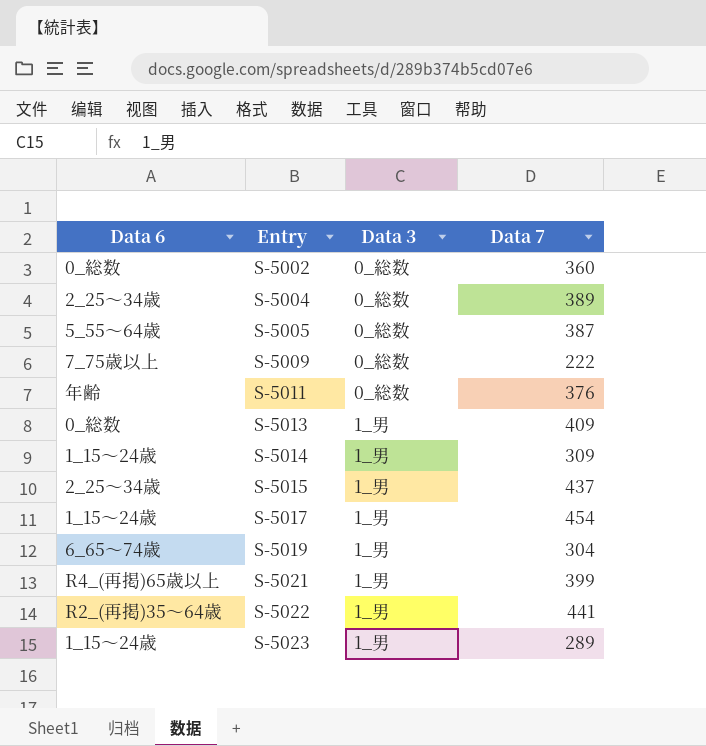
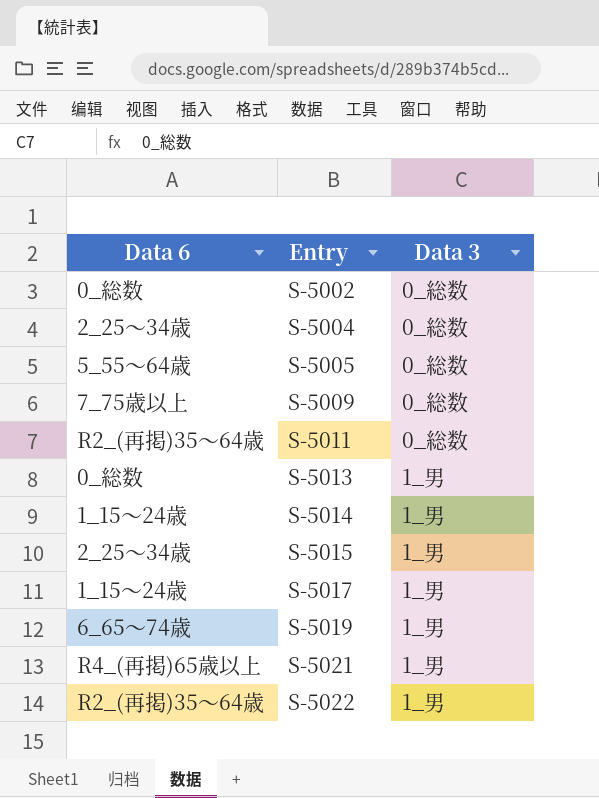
column Data 7 | position: 4 -> none
row S-5023: 1_15～24歳 | 1_男 | 289 -> none
S-5011 | Data 6: 年齢 -> R2_(再掲)35～64歳

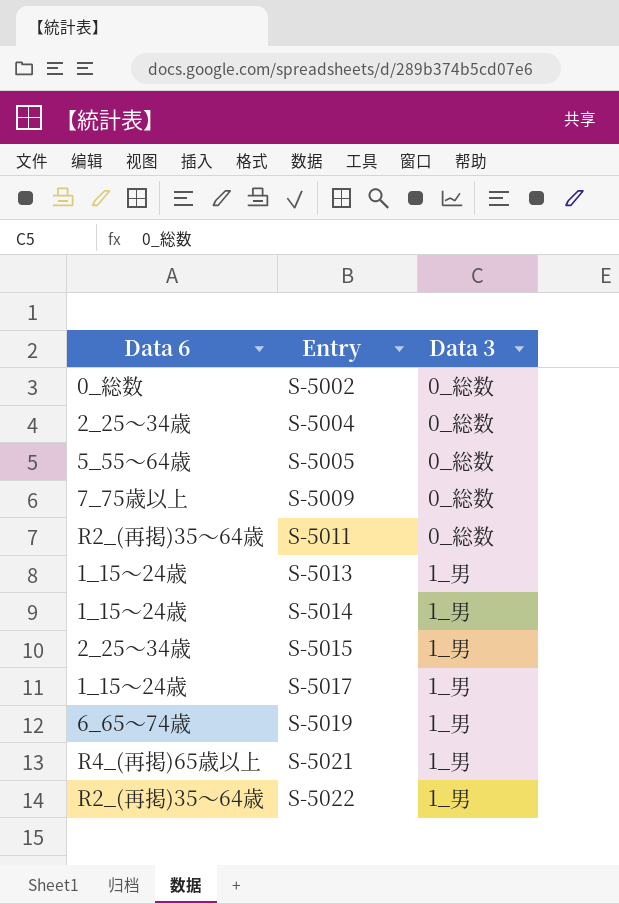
S-5013 | Data 6: 0_総数 -> 1_15～24歳

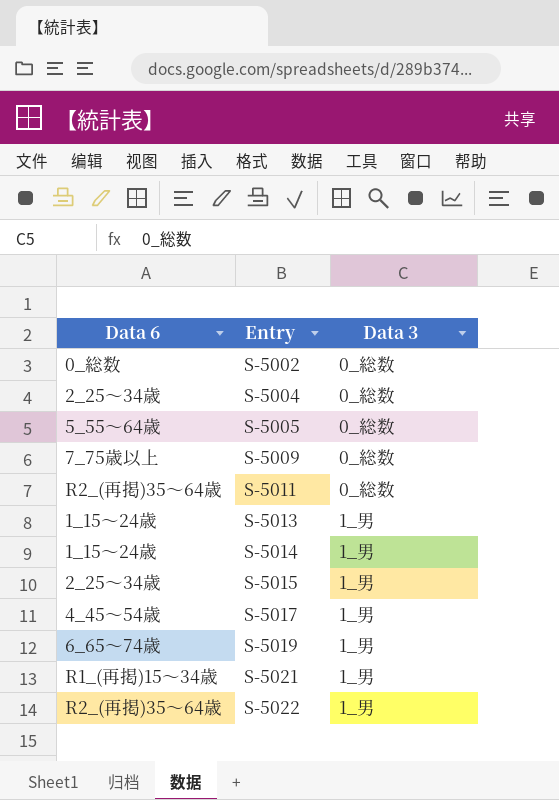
S-5017 | Data 6: 1_15～24歳 -> 4_45～54歳
S-5021 | Data 6: R4_(再掲)65歳以上 -> R1_(再掲)15～34歳

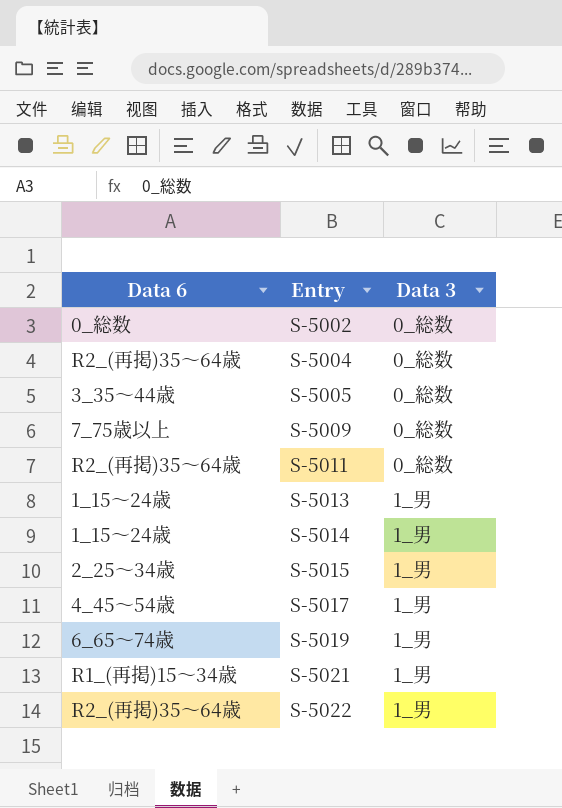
S-5004 | Data 6: 2_25～34歳 -> R2_(再掲)35～64歳
S-5005 | Data 6: 5_55～64歳 -> 3_35～44歳

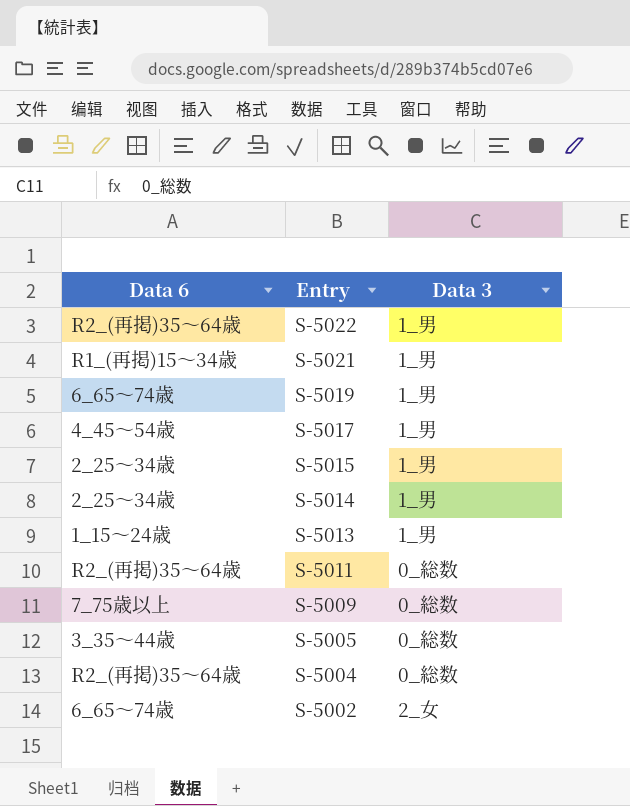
row order: Entry ascending -> Entry descending
S-5014 | Data 6: 1_15～24歳 -> 2_25～34歳
S-5002 | Data 6: 0_総数 -> 6_65～74歳
S-5002 | Data 3: 0_総数 -> 2_女

